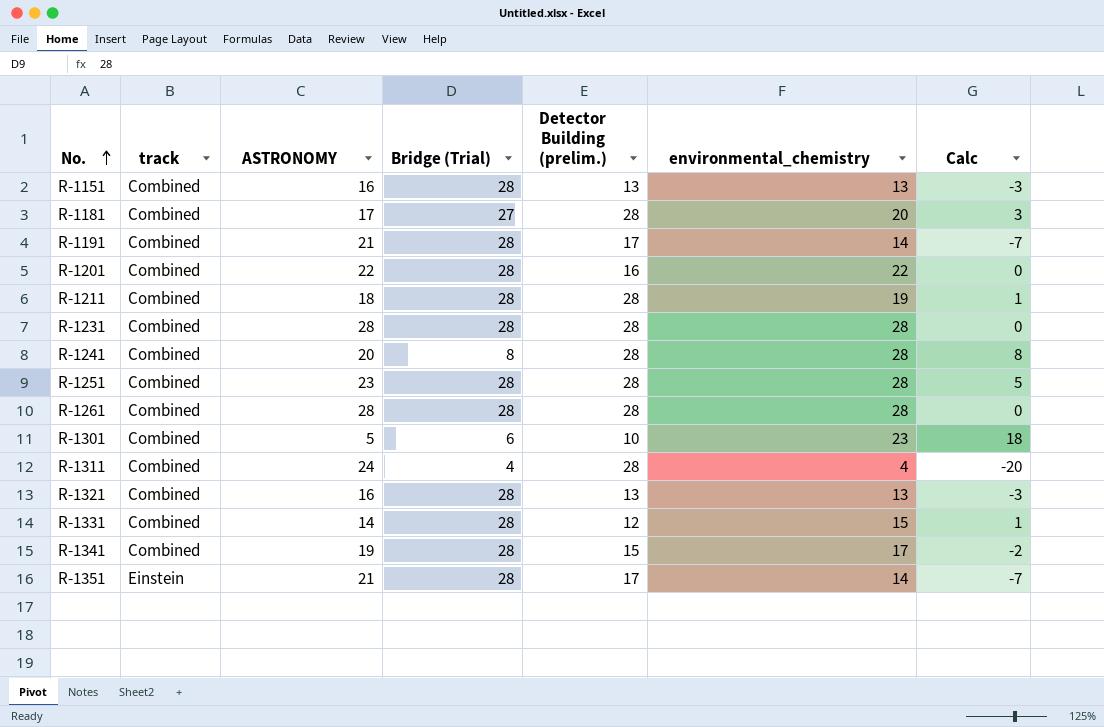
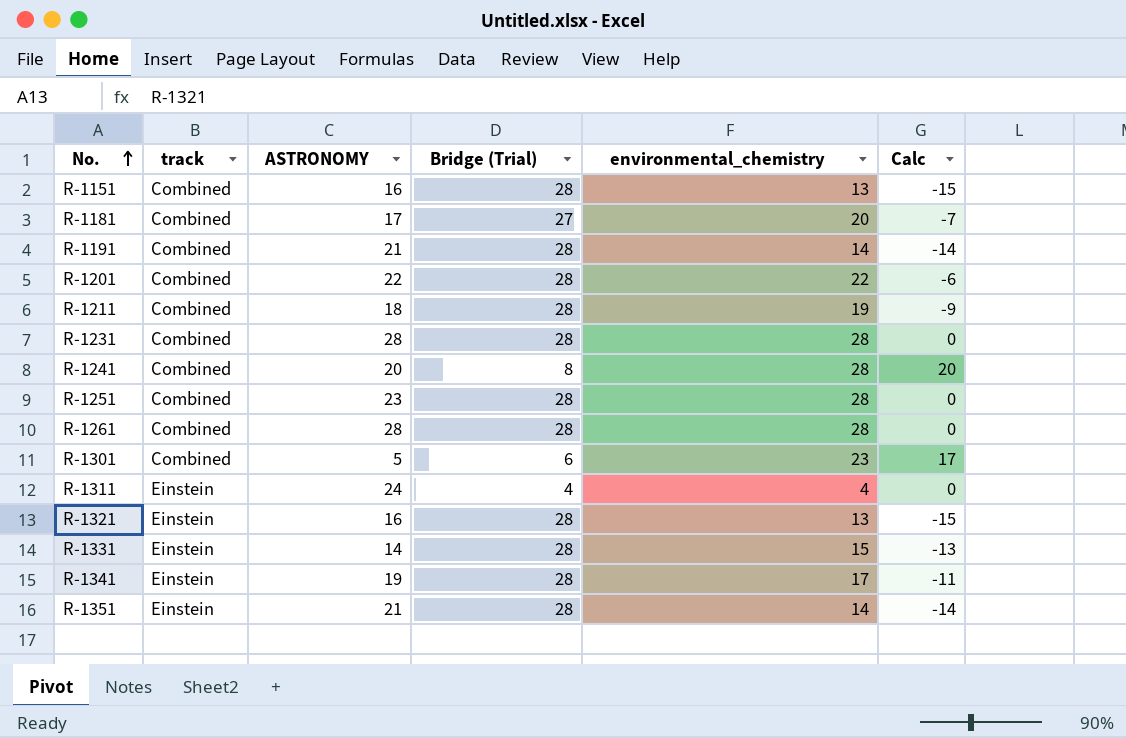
column Detector Building (prelim.) | position: 5 -> none
column Calc | formula: [environmental_chemistry] - [ASTRONOMY] -> [environmental_chemistry] - [Bridge (Trial)]
R-1311 | track: Combined -> Einstein
R-1321 | track: Combined -> Einstein
R-1331 | track: Combined -> Einstein
R-1341 | track: Combined -> Einstein

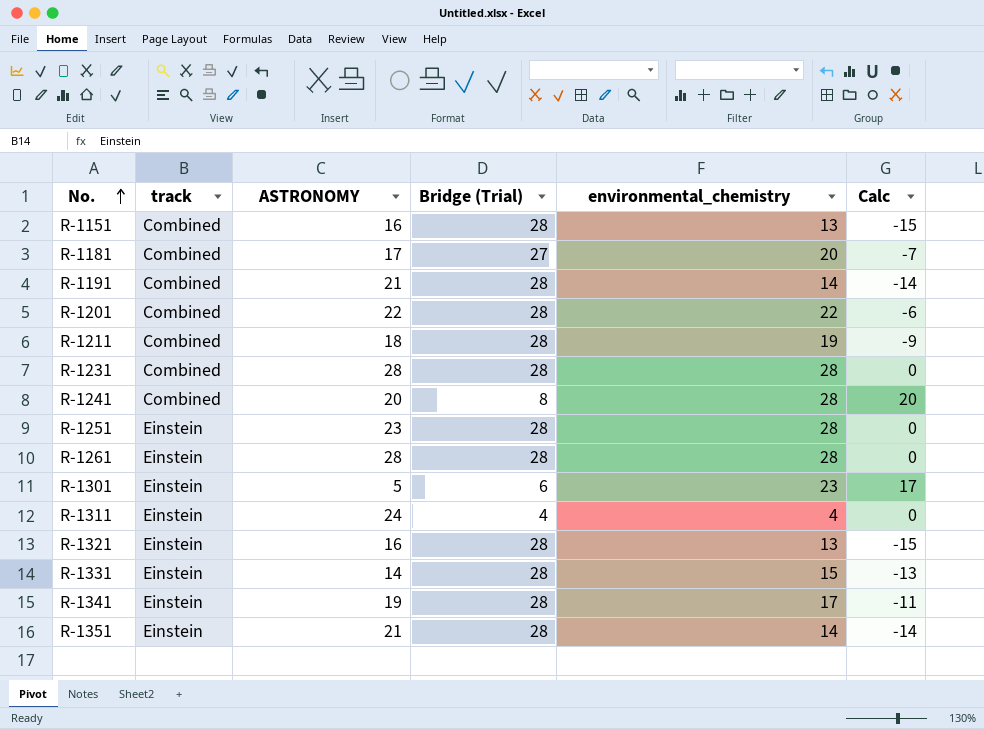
R-1251 | track: Combined -> Einstein
R-1261 | track: Combined -> Einstein
R-1301 | track: Combined -> Einstein

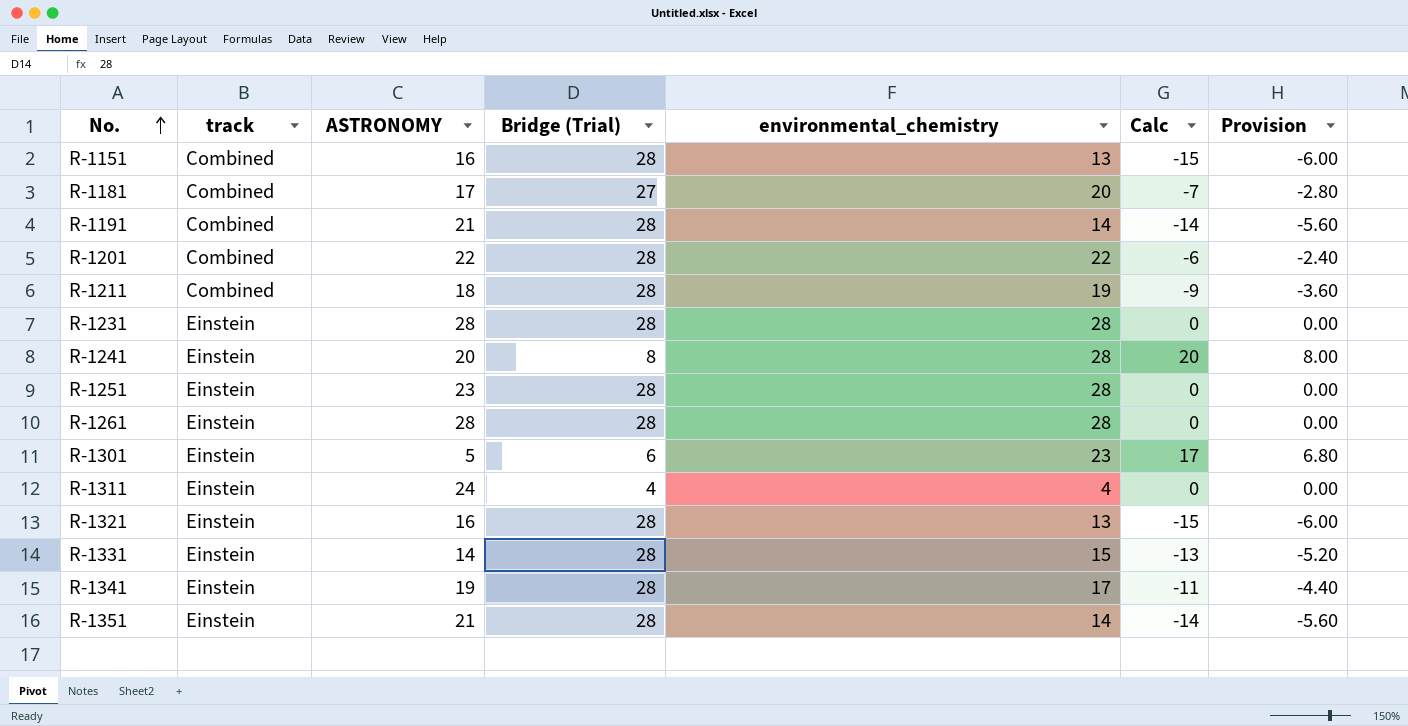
column Provision | formula: none -> [Calc] * 0.4
R-1231 | track: Combined -> Einstein
R-1241 | track: Combined -> Einstein

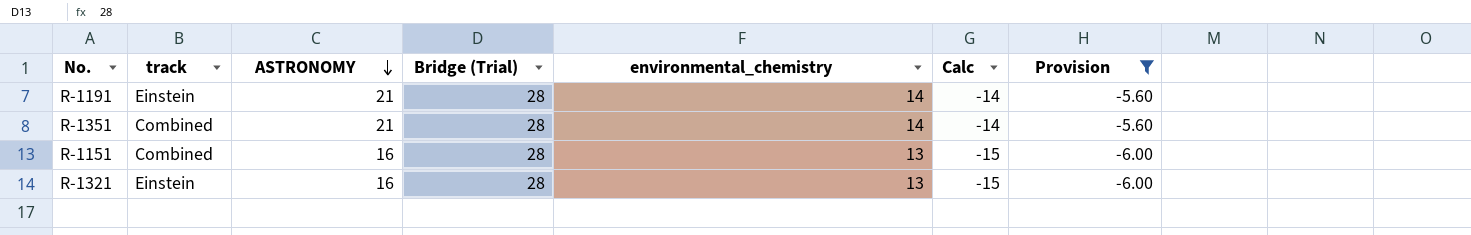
filter: none -> Provision <= -5.60
row order: No. ascending -> ASTRONOMY descending
R-1191 | track: Combined -> Einstein
R-1351 | track: Einstein -> Combined

